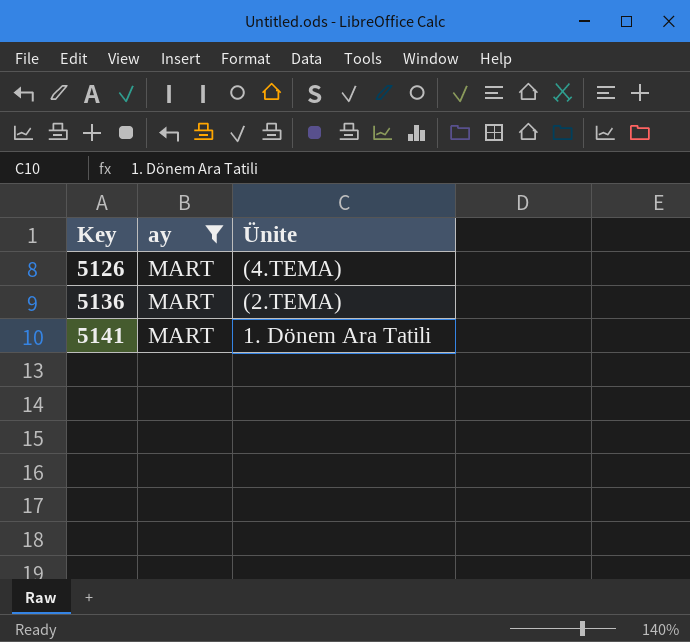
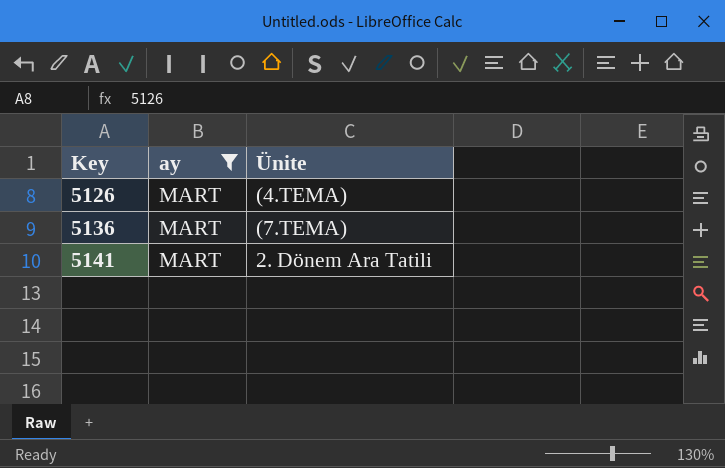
5136 | Ünite: (2.TEMA) -> (7.TEMA)
5141 | Ünite: 1. Dönem Ara Tatili -> 2. Dönem Ara Tatili

